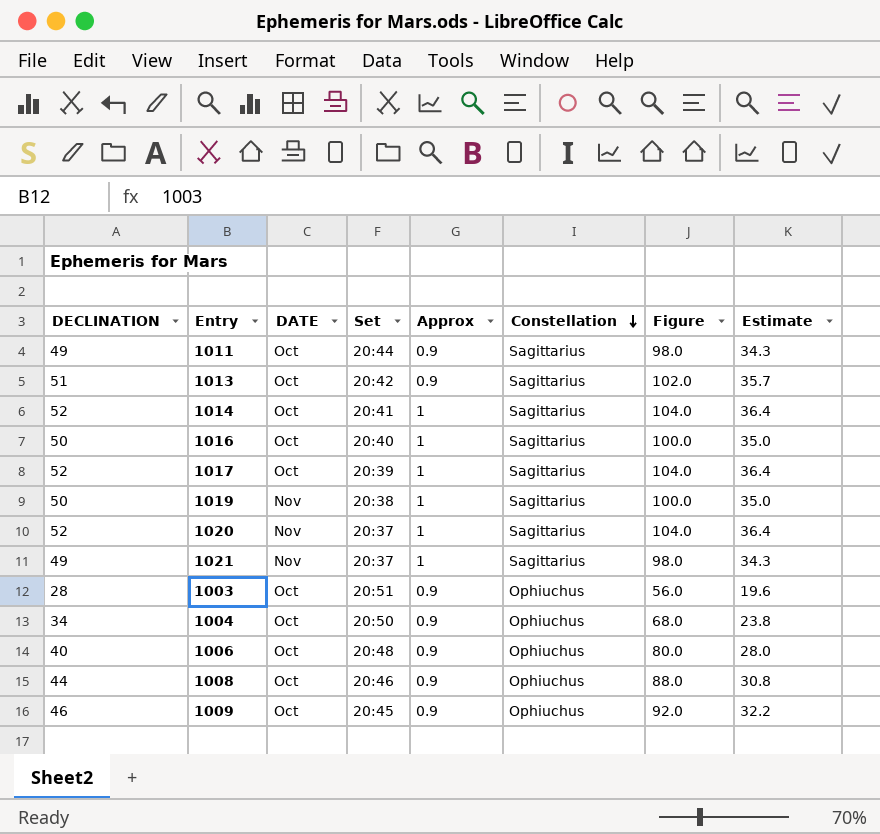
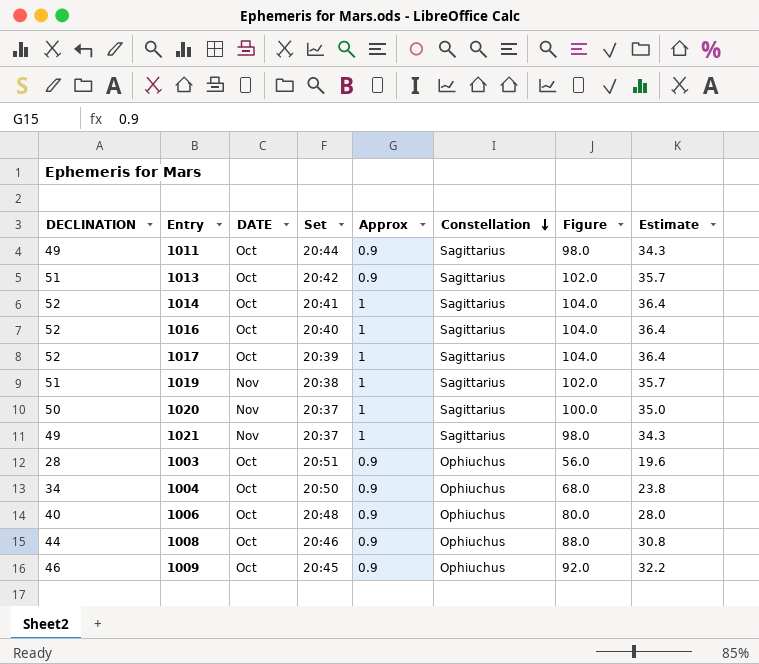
1016 | DECLINATION: 50 -> 52
1016 | Figure: 100.0 -> 104.0
1016 | Estimate: 35.0 -> 36.4
1019 | DECLINATION: 50 -> 51
1019 | Figure: 100.0 -> 102.0
1019 | Estimate: 35.0 -> 35.7
1020 | DECLINATION: 52 -> 50
1020 | Figure: 104.0 -> 100.0
1020 | Estimate: 36.4 -> 35.0

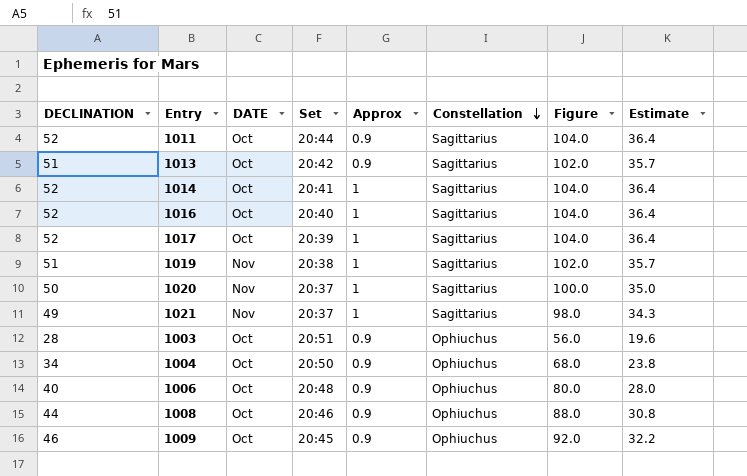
1011 | DECLINATION: 49 -> 52
1011 | Figure: 98.0 -> 104.0
1011 | Estimate: 34.3 -> 36.4

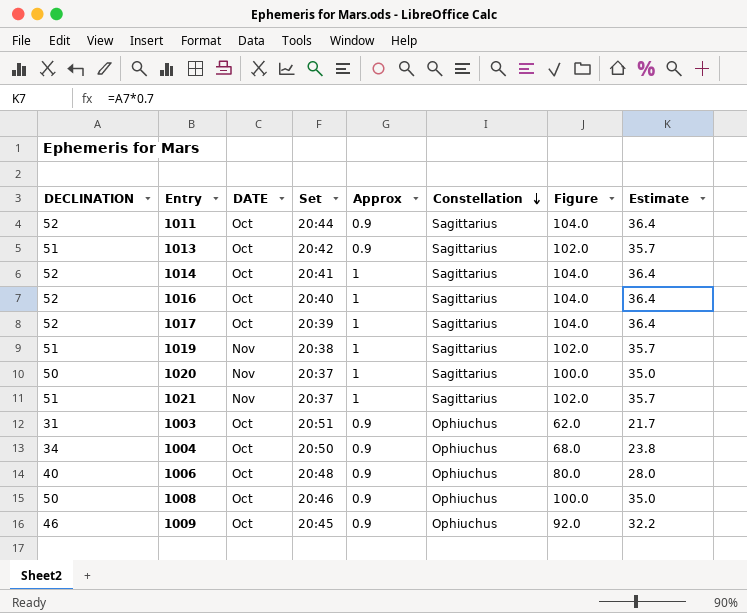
1021 | DECLINATION: 49 -> 51
1021 | Figure: 98.0 -> 102.0
1021 | Estimate: 34.3 -> 35.7
1003 | DECLINATION: 28 -> 31
1003 | Figure: 56.0 -> 62.0
1003 | Estimate: 19.6 -> 21.7
1008 | DECLINATION: 44 -> 50
1008 | Figure: 88.0 -> 100.0
1008 | Estimate: 30.8 -> 35.0

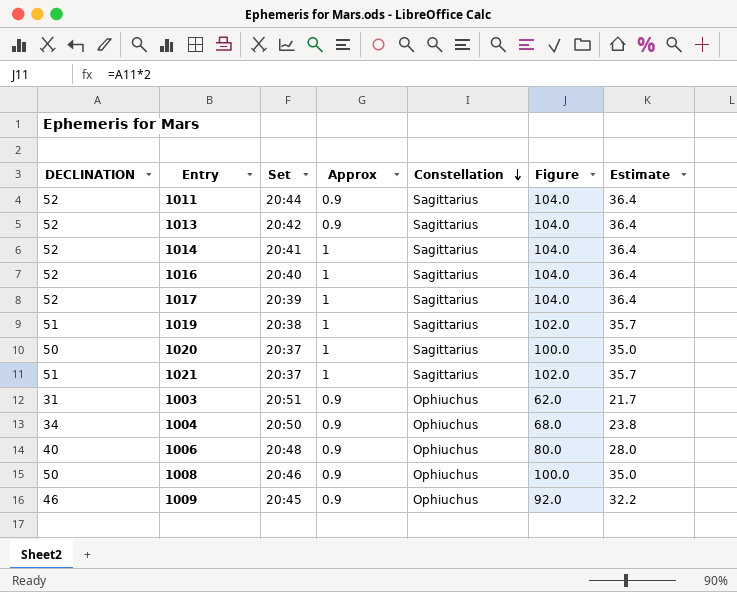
column DATE | position: 3 -> none
1013 | DECLINATION: 51 -> 52
1013 | Figure: 102.0 -> 104.0
1013 | Estimate: 35.7 -> 36.4

